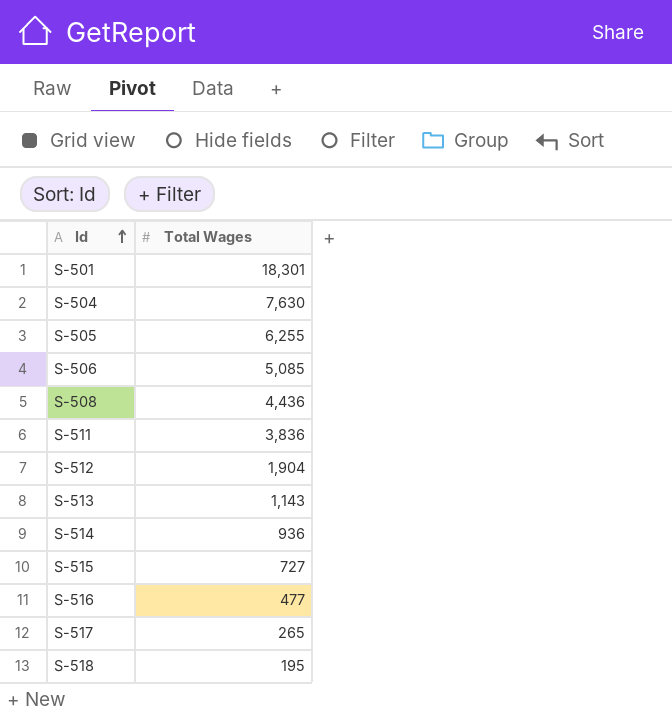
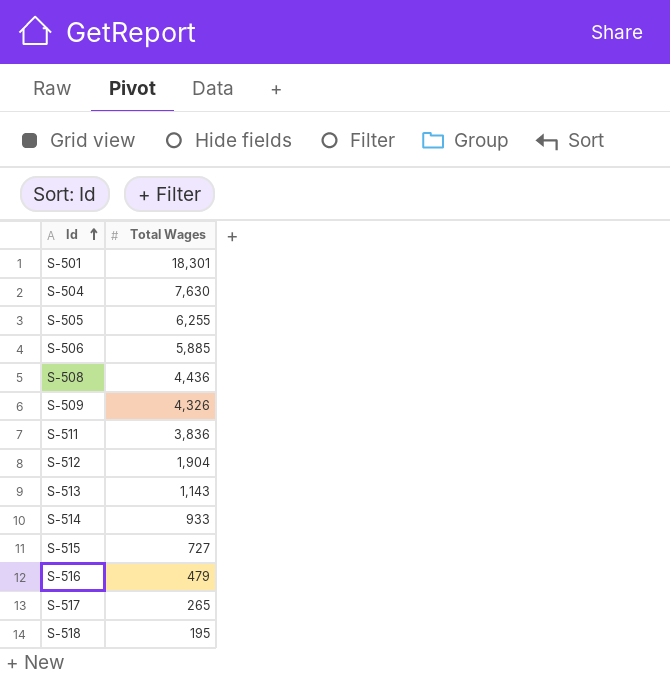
S-506 | Total Wages: 5,085 -> 5,885
row S-509: none -> 4,326
S-514 | Total Wages: 936 -> 933
S-516 | Total Wages: 477 -> 479

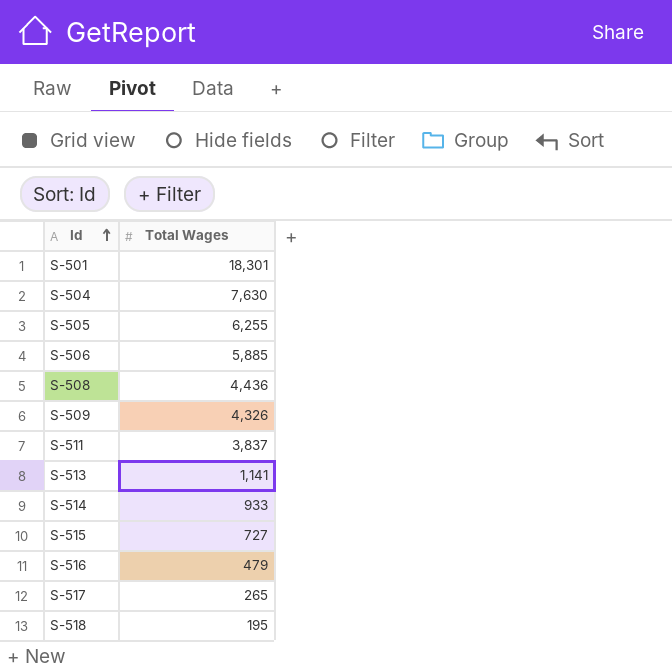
row S-512: 1,904 -> none
S-511 | Total Wages: 3,836 -> 3,837
S-513 | Total Wages: 1,143 -> 1,141

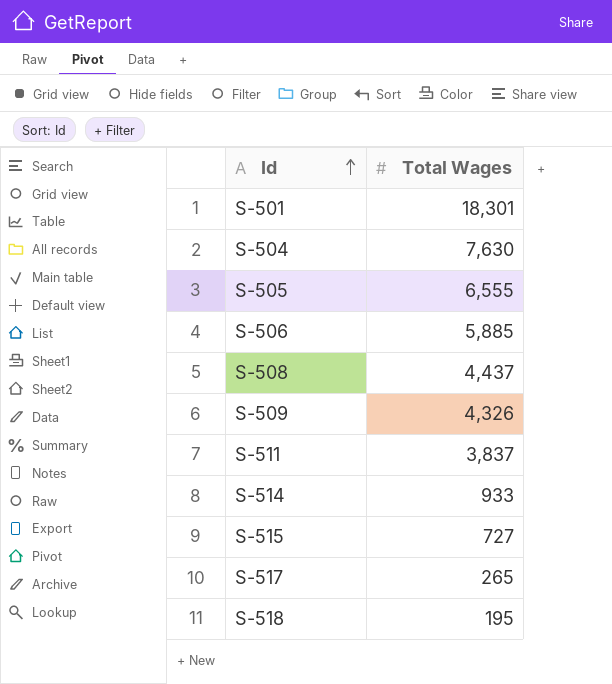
row S-513: 1,141 -> none
row S-516: 479 -> none
S-505 | Total Wages: 6,255 -> 6,555
S-508 | Total Wages: 4,436 -> 4,437

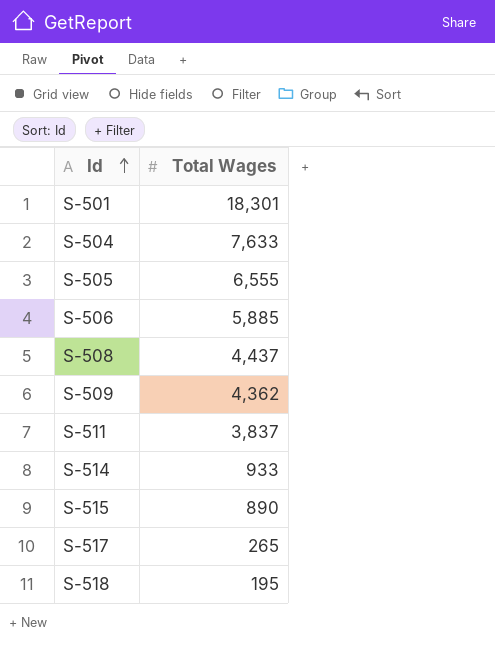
S-504 | Total Wages: 7,630 -> 7,633
S-509 | Total Wages: 4,326 -> 4,362
S-515 | Total Wages: 727 -> 890

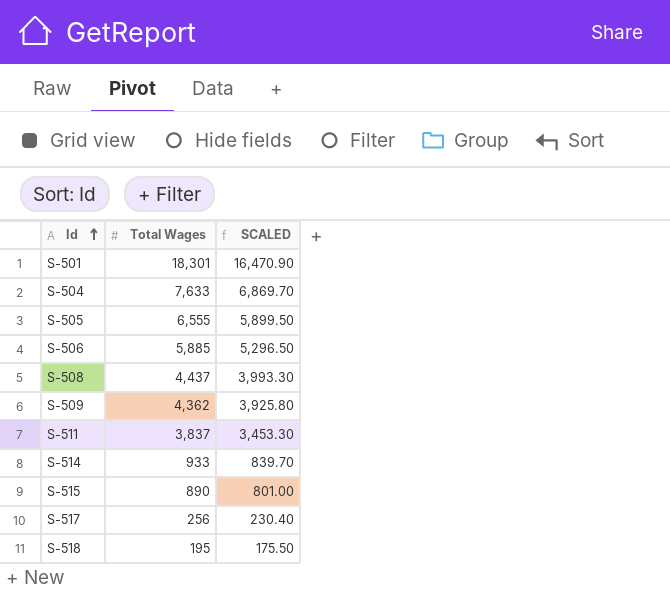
column SCALED | formula: none -> [Total Wages] * 0.9
S-517 | Total Wages: 265 -> 256

